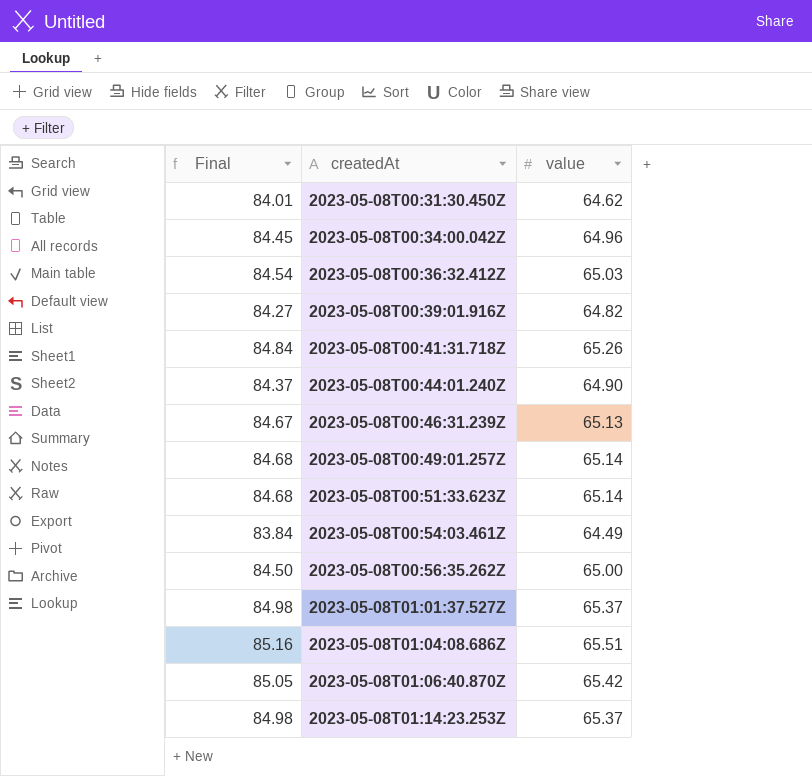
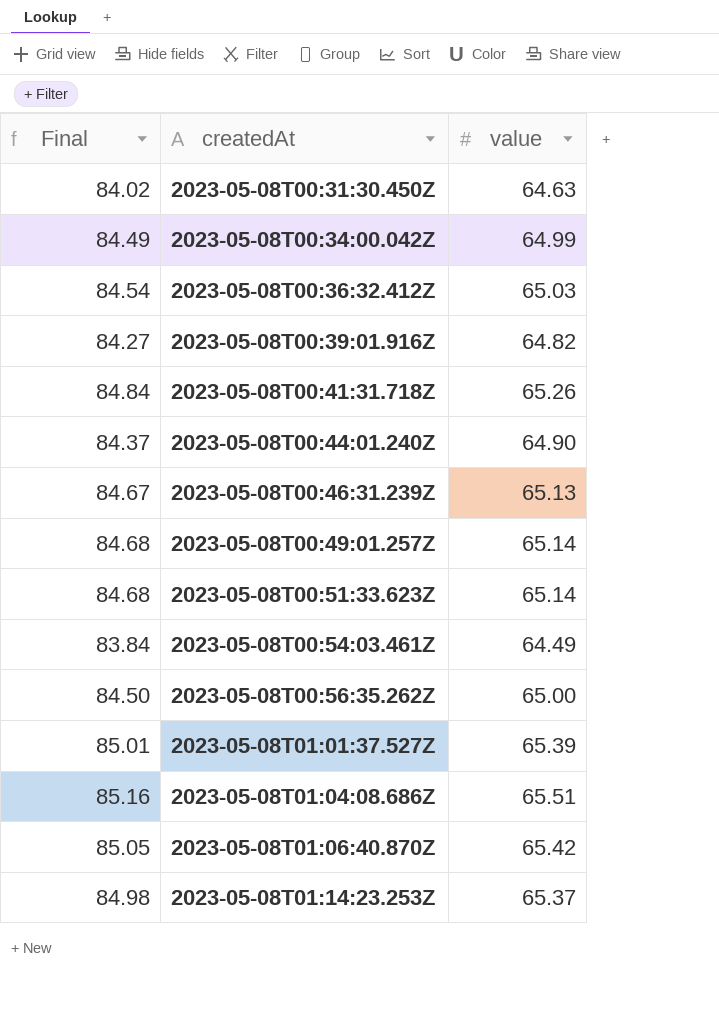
2023-05-08T00:31:30.450Z | Final: 84.01 -> 84.02
2023-05-08T00:31:30.450Z | value: 64.62 -> 64.63
2023-05-08T00:34:00.042Z | Final: 84.45 -> 84.49
2023-05-08T00:34:00.042Z | value: 64.96 -> 64.99
2023-05-08T01:01:37.527Z | Final: 84.98 -> 85.01
2023-05-08T01:01:37.527Z | value: 65.37 -> 65.39

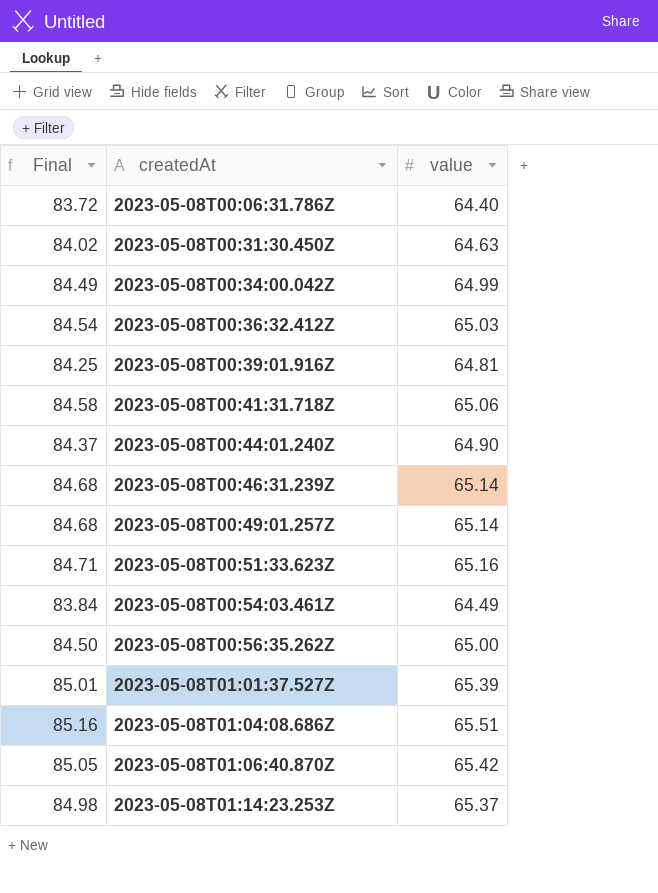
row 2023-05-08T00:06:31.786Z: none -> 83.72 | 64.40
2023-05-08T00:39:01.916Z | Final: 84.27 -> 84.25
2023-05-08T00:39:01.916Z | value: 64.82 -> 64.81
2023-05-08T00:41:31.718Z | Final: 84.84 -> 84.58
2023-05-08T00:41:31.718Z | value: 65.26 -> 65.06
2023-05-08T00:46:31.239Z | Final: 84.67 -> 84.68
2023-05-08T00:46:31.239Z | value: 65.13 -> 65.14
2023-05-08T00:51:33.623Z | Final: 84.68 -> 84.71
2023-05-08T00:51:33.623Z | value: 65.14 -> 65.16

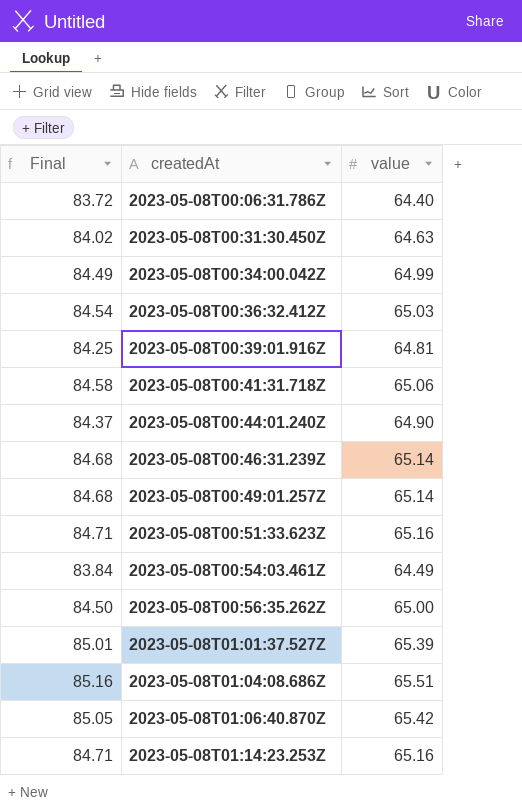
2023-05-08T01:14:23.253Z | Final: 84.98 -> 84.71
2023-05-08T01:14:23.253Z | value: 65.37 -> 65.16

